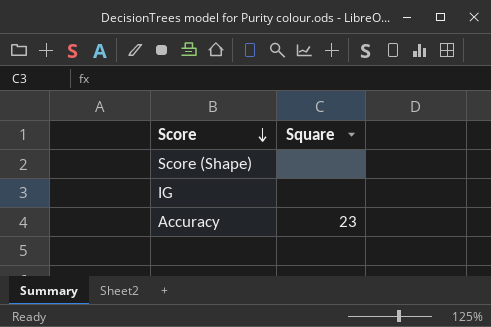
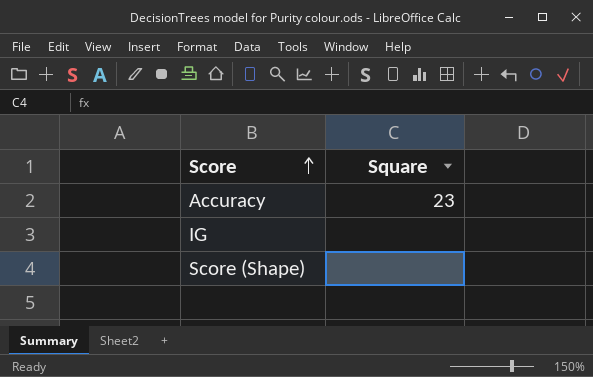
row order: Score descending -> Score ascending

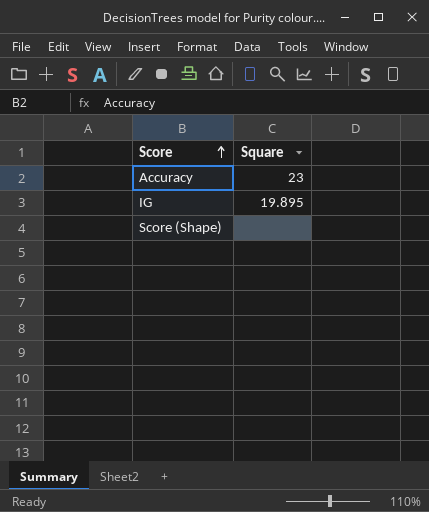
IG | Square: none -> 19.895

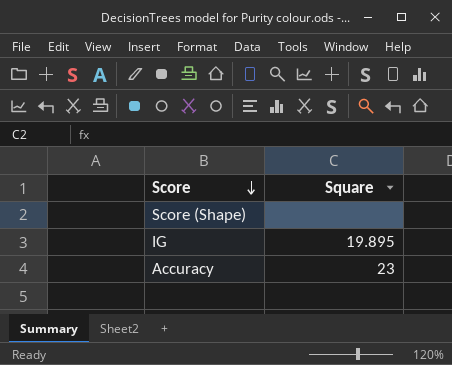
row order: Score ascending -> Score descending

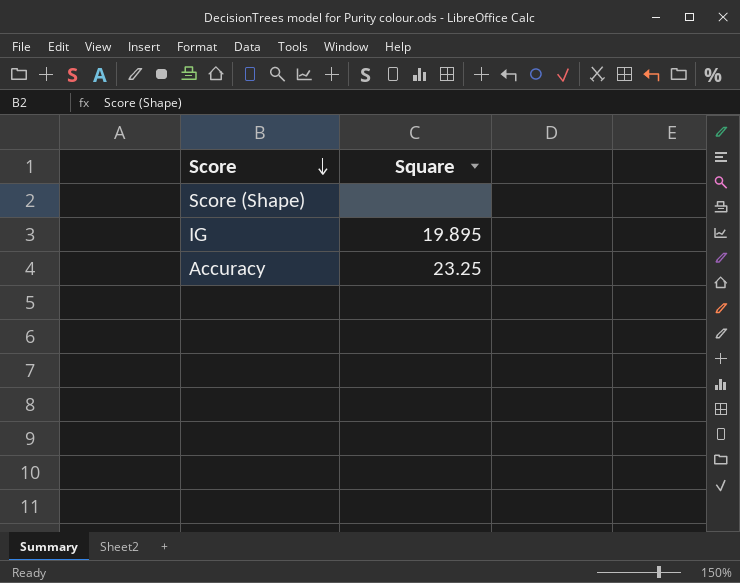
Accuracy | Square: 23 -> 23.25

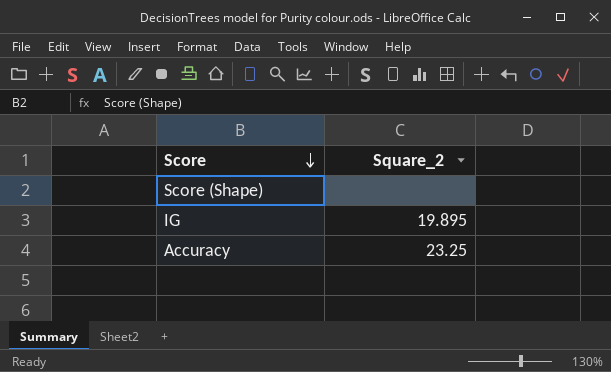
column name: Square -> Square_2

